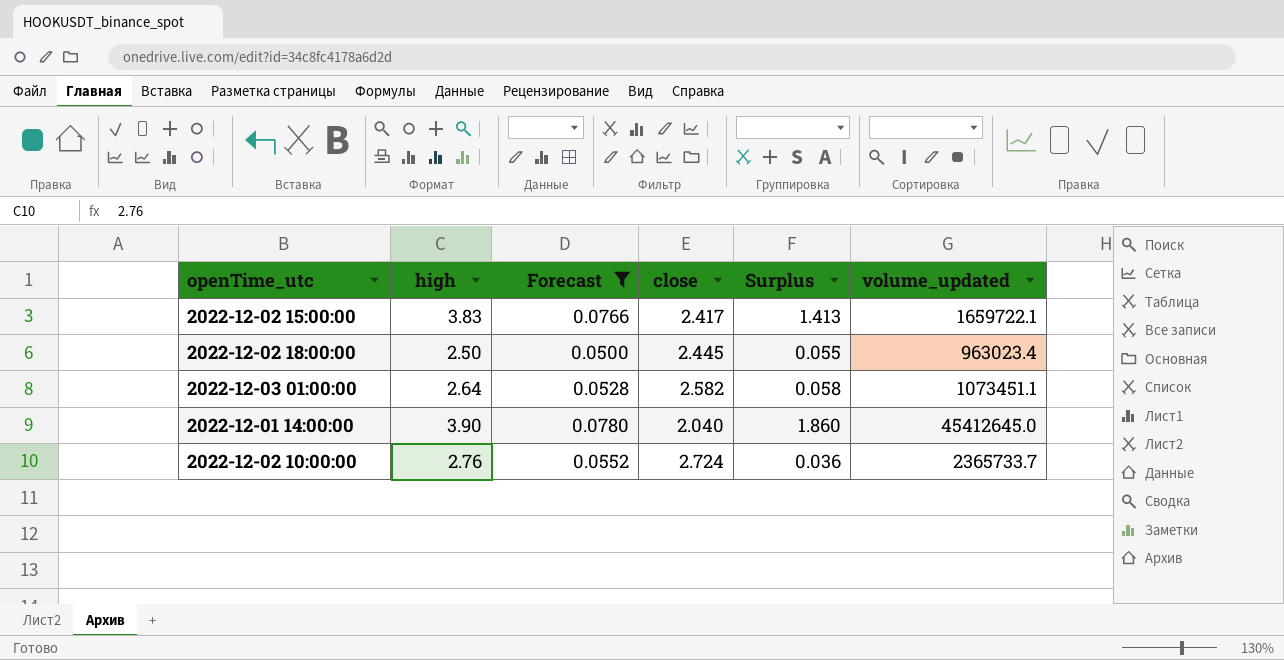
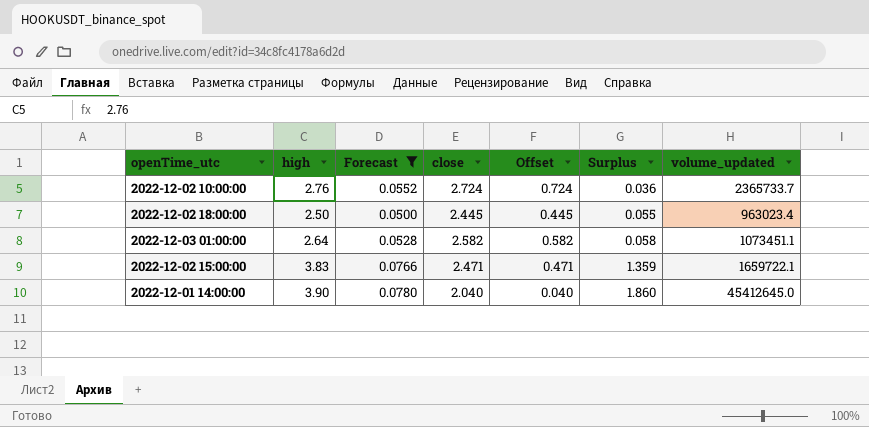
row order: none -> Surplus ascending
column Offset | formula: none -> [close] - 2
2022-12-02 15:00:00 | close: 2.417 -> 2.471
2022-12-02 15:00:00 | Surplus: 1.413 -> 1.359

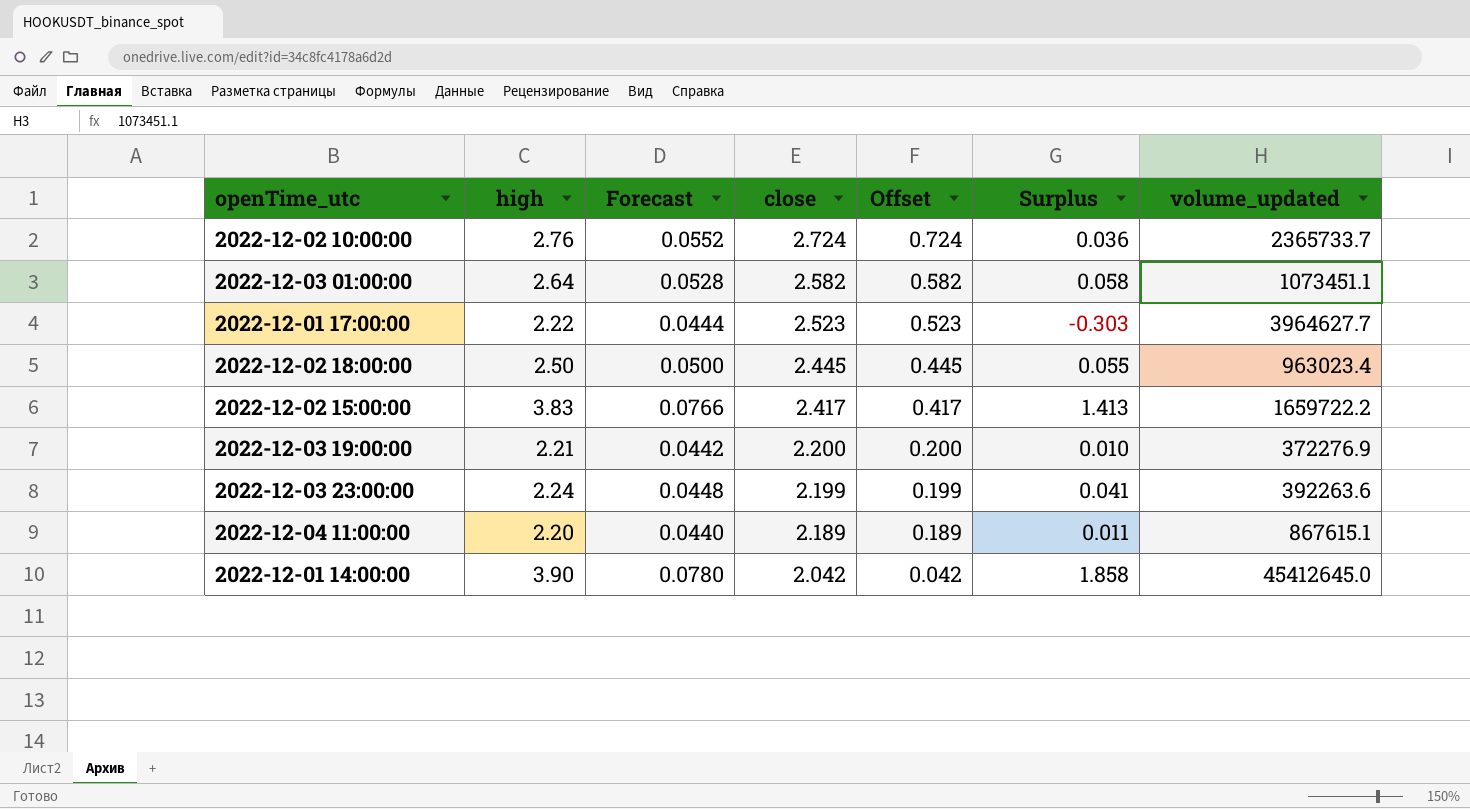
filter: Forecast >= 0.0500 -> none
row order: Surplus ascending -> close descending
2022-12-02 15:00:00 | close: 2.471 -> 2.417
2022-12-02 15:00:00 | Offset: 0.471 -> 0.417
2022-12-02 15:00:00 | Surplus: 1.359 -> 1.413
2022-12-02 15:00:00 | volume_updated: 1659722.1 -> 1659722.2
2022-12-01 14:00:00 | close: 2.040 -> 2.042
2022-12-01 14:00:00 | Offset: 0.040 -> 0.042
2022-12-01 14:00:00 | Surplus: 1.860 -> 1.858

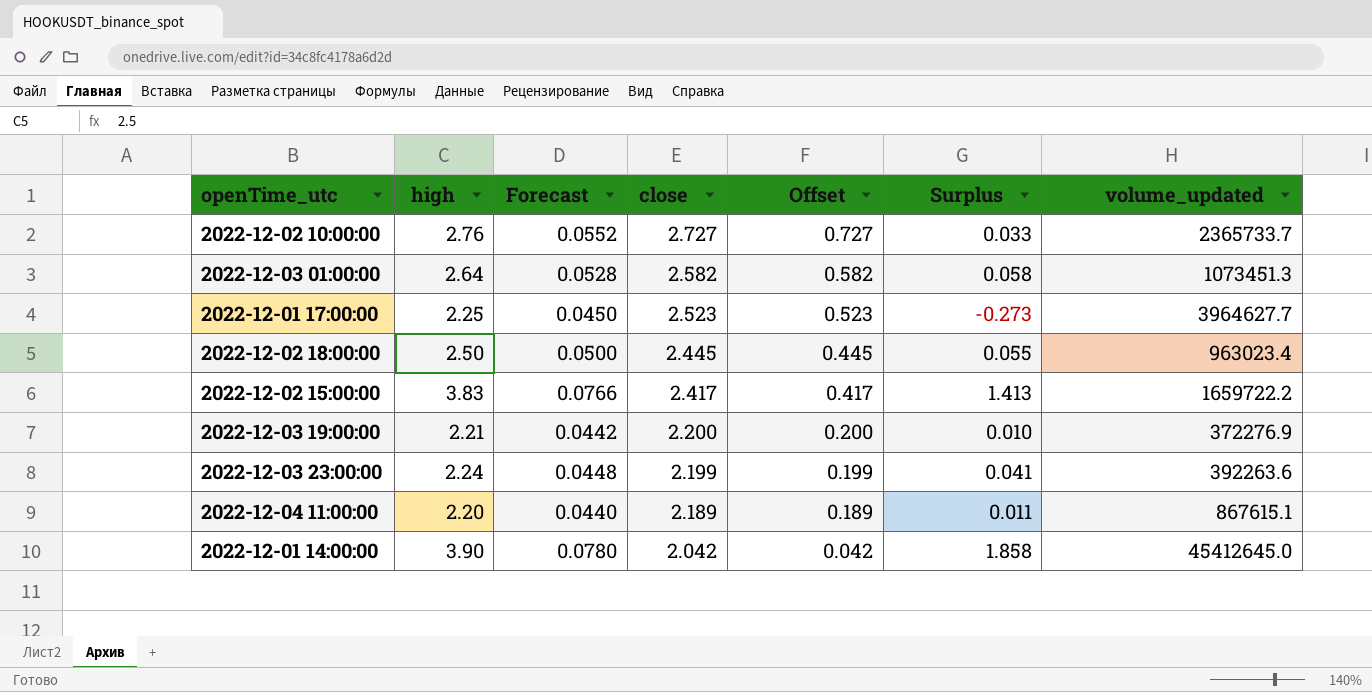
2022-12-02 10:00:00 | close: 2.724 -> 2.727
2022-12-02 10:00:00 | Offset: 0.724 -> 0.727
2022-12-02 10:00:00 | Surplus: 0.036 -> 0.033
2022-12-03 01:00:00 | volume_updated: 1073451.1 -> 1073451.3
2022-12-01 17:00:00 | high: 2.22 -> 2.25
2022-12-01 17:00:00 | Forecast: 0.0444 -> 0.0450
2022-12-01 17:00:00 | Surplus: -0.303 -> -0.273

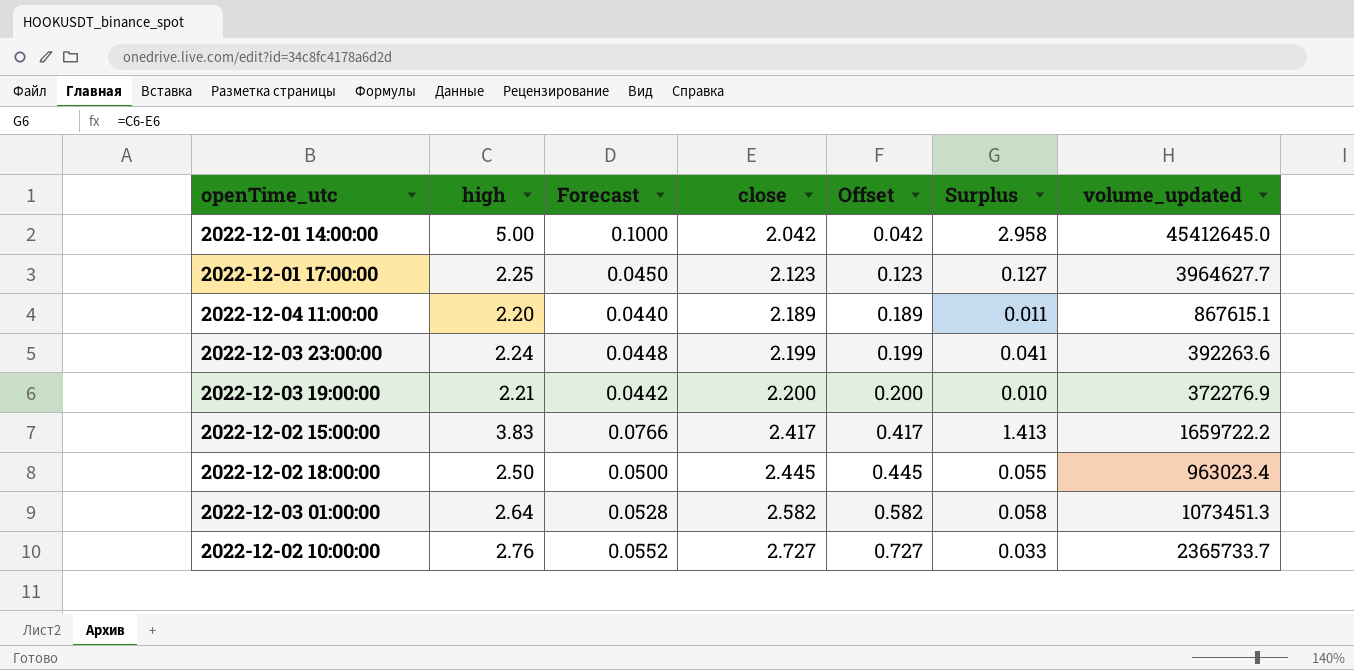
row order: close descending -> close ascending
2022-12-01 14:00:00 | high: 3.90 -> 5.00
2022-12-01 14:00:00 | Forecast: 0.0780 -> 0.1000
2022-12-01 14:00:00 | Surplus: 1.858 -> 2.958
2022-12-01 17:00:00 | close: 2.523 -> 2.123
2022-12-01 17:00:00 | Offset: 0.523 -> 0.123
2022-12-01 17:00:00 | Surplus: -0.273 -> 0.127

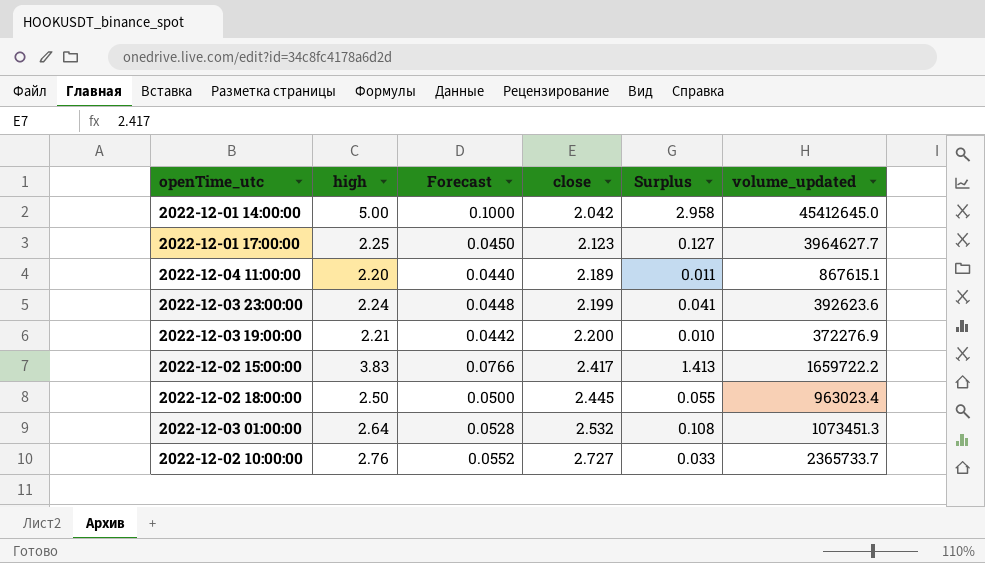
column Offset | formula: [close] - 2 -> none
2022-12-03 23:00:00 | volume_updated: 392263.6 -> 392623.6
2022-12-03 01:00:00 | close: 2.582 -> 2.532
2022-12-03 01:00:00 | Surplus: 0.058 -> 0.108

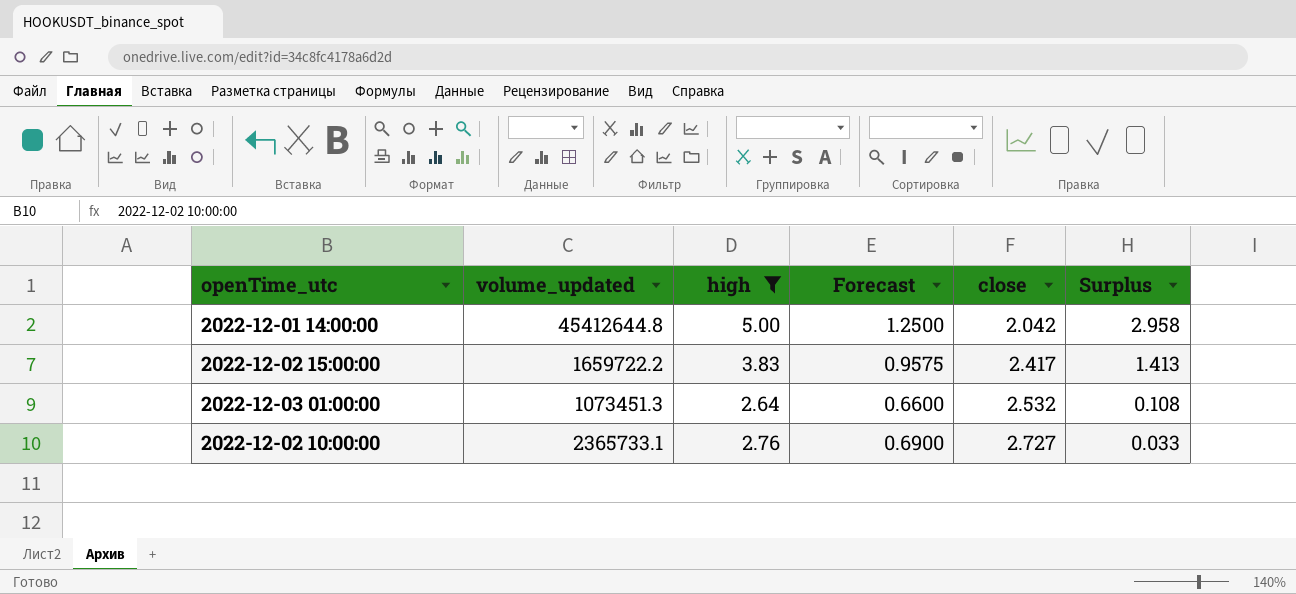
filter: none -> high >= 2.64
column volume_updated | position: 6 -> 2
column Forecast | formula: [high] * 0.02 -> [high] * 0.25
2022-12-01 14:00:00 | volume_updated: 45412645.0 -> 45412644.8
2022-12-02 10:00:00 | volume_updated: 2365733.7 -> 2365733.1

